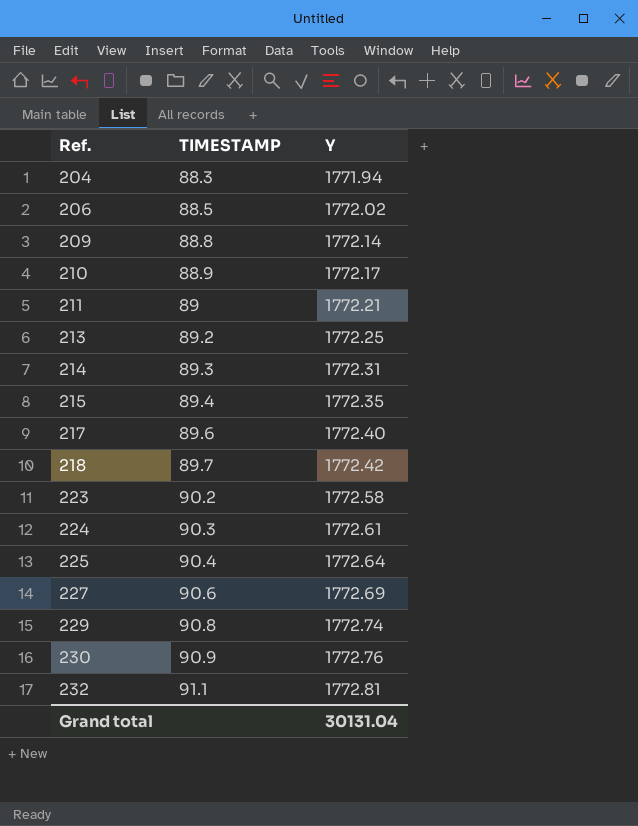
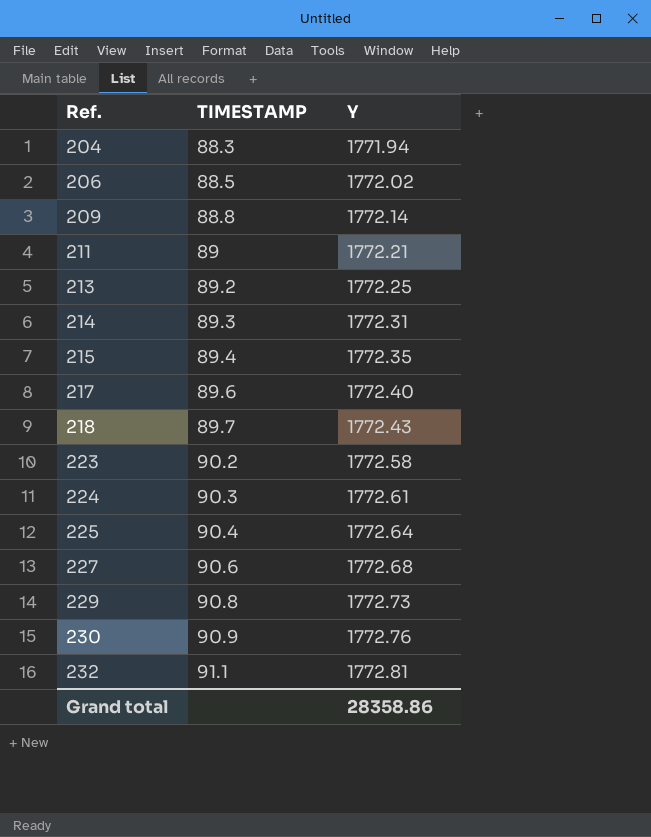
row 210: 88.9 | 1772.17 -> none
218 | Y: 1772.42 -> 1772.43
227 | Y: 1772.69 -> 1772.68
229 | Y: 1772.74 -> 1772.73
Grand total | Y: 30131.04 -> 28358.86

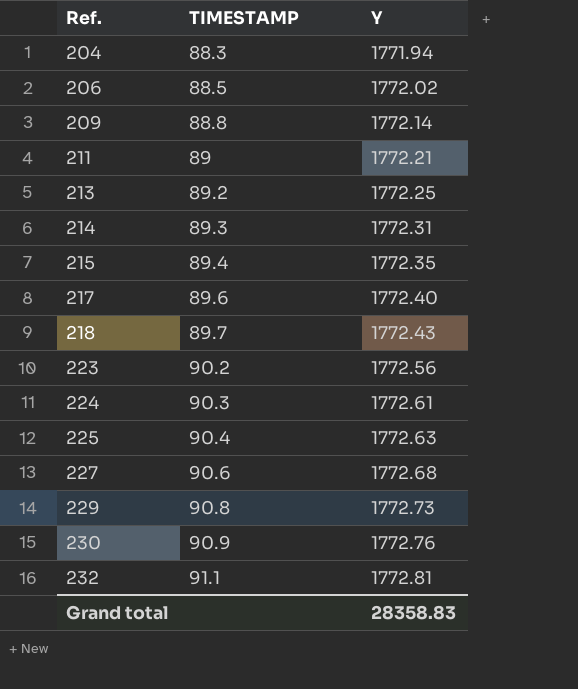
223 | Y: 1772.58 -> 1772.56
225 | Y: 1772.64 -> 1772.63
Grand total | Y: 28358.86 -> 28358.83

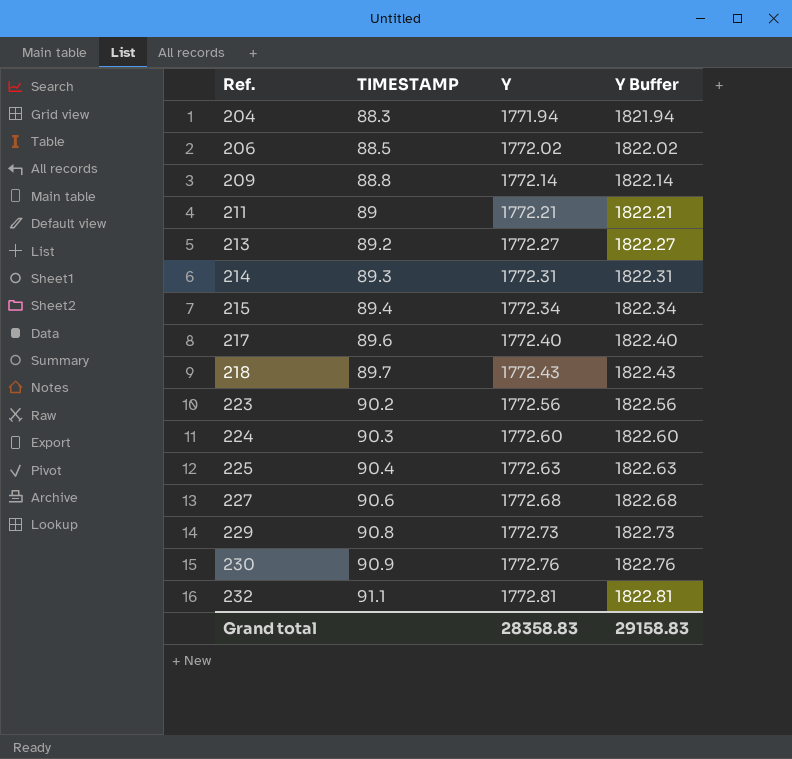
column Y Buffer | formula: none -> [Y] + 50
213 | Y: 1772.25 -> 1772.27
215 | Y: 1772.35 -> 1772.34
224 | Y: 1772.61 -> 1772.60

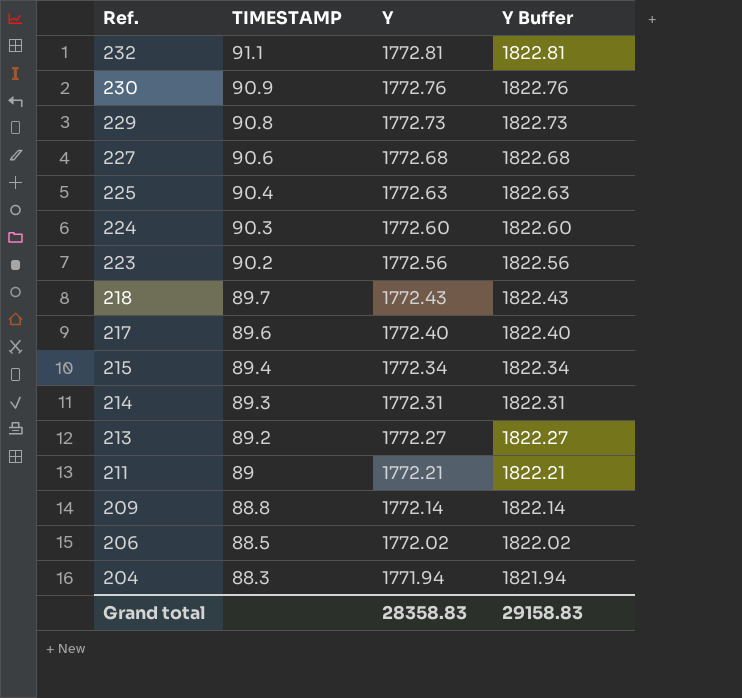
row order: Ref. ascending -> Ref. descending

